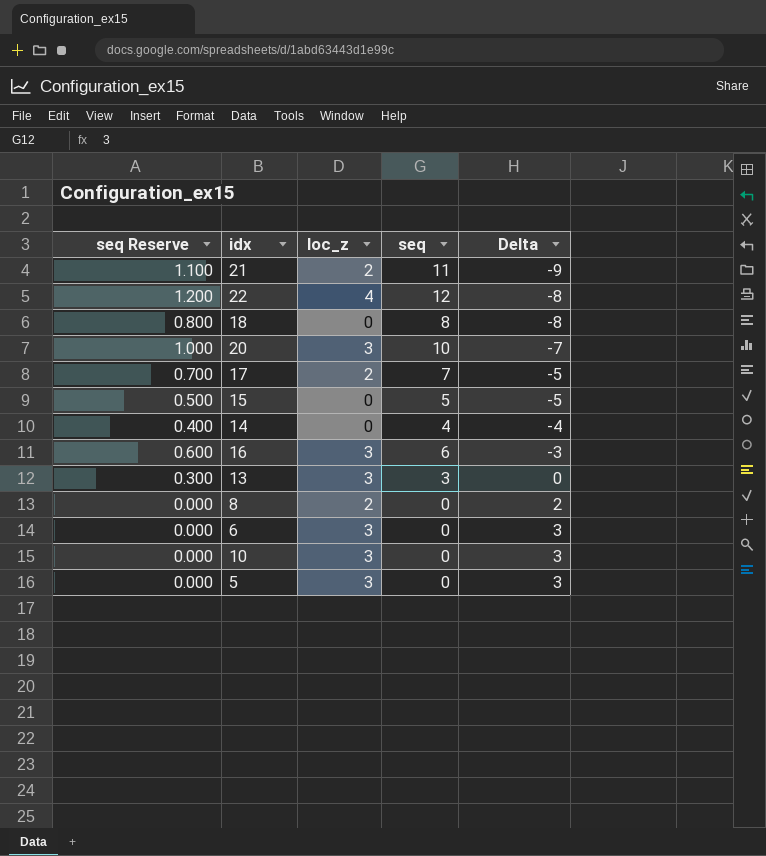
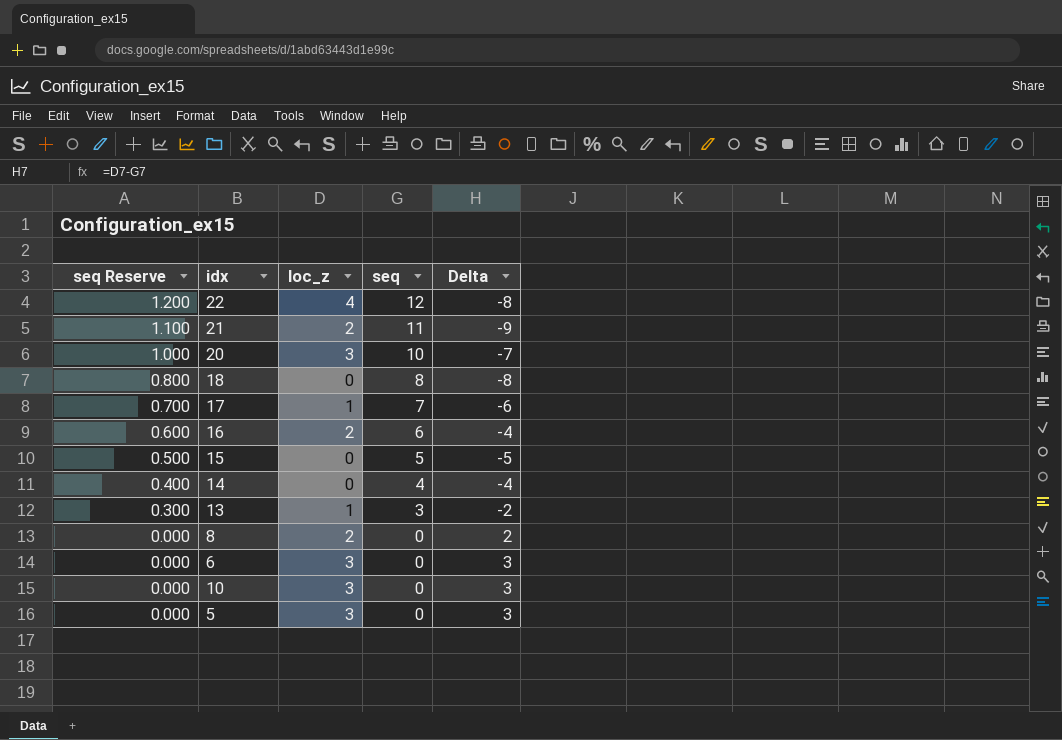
row order: Delta ascending -> seq Reserve descending
17 | loc_z: 2 -> 1
17 | Delta: -5 -> -6
16 | loc_z: 3 -> 2
16 | Delta: -3 -> -4
13 | loc_z: 3 -> 1
13 | Delta: 0 -> -2

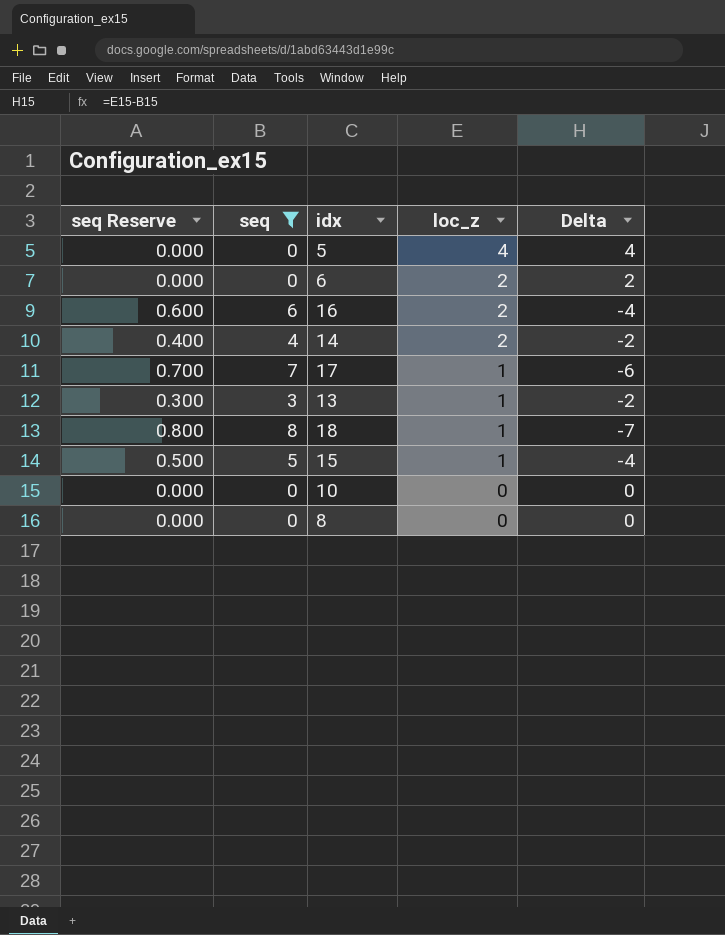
filter: none -> seq <= 8
row order: seq Reserve descending -> loc_z descending
column seq | position: 4 -> 2
5 | loc_z: 3 -> 4
5 | Delta: 3 -> 4
6 | loc_z: 3 -> 2
6 | Delta: 3 -> 2
14 | loc_z: 0 -> 2
14 | Delta: -4 -> -2
18 | loc_z: 0 -> 1
18 | Delta: -8 -> -7
15 | loc_z: 0 -> 1
15 | Delta: -5 -> -4
10 | loc_z: 3 -> 0
10 | Delta: 3 -> 0
8 | loc_z: 2 -> 0
8 | Delta: 2 -> 0

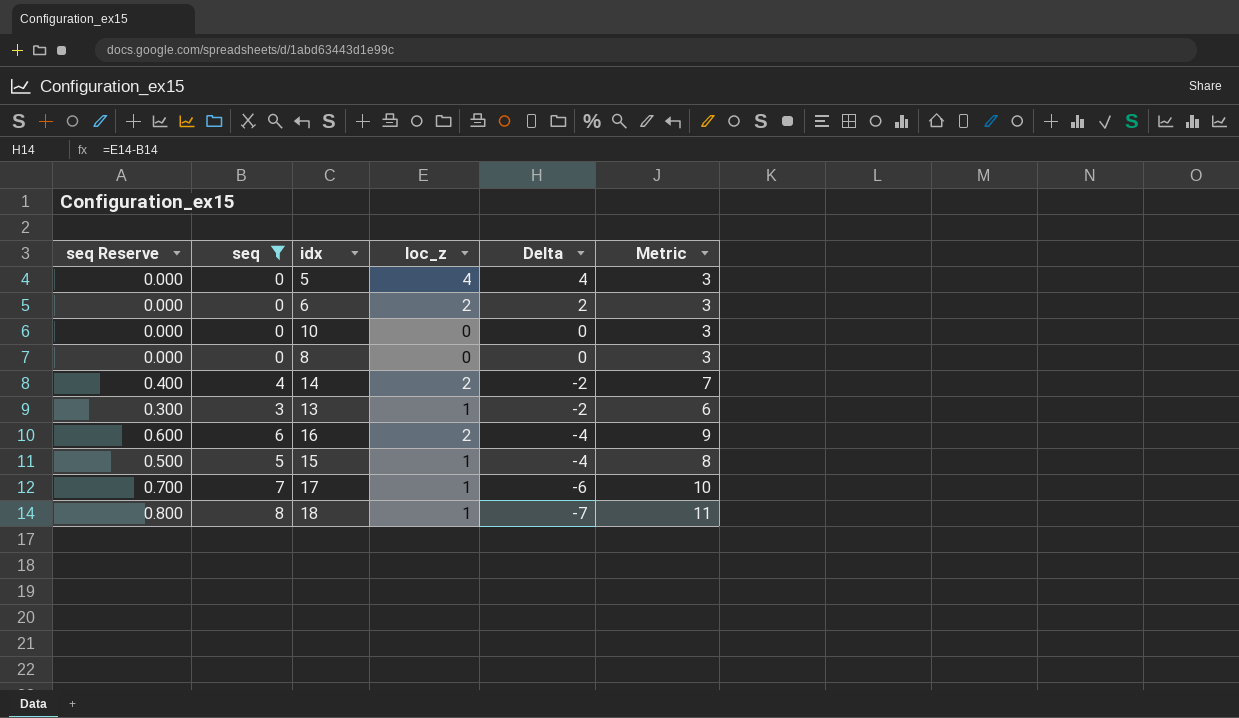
row order: loc_z descending -> Delta descending
column Metric | formula: none -> [seq] + 3

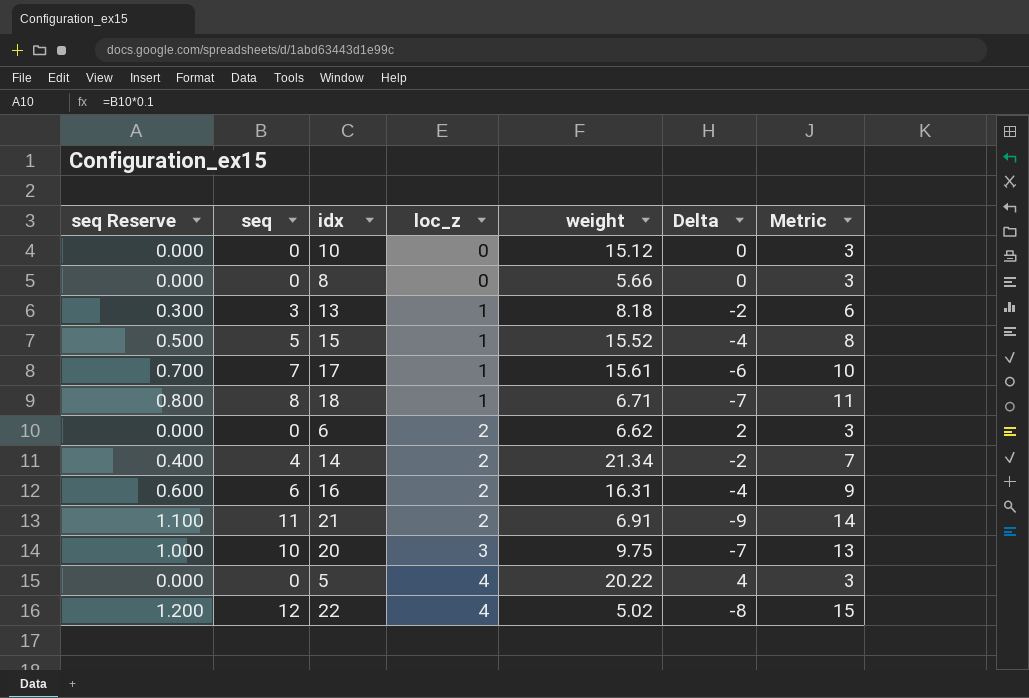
filter: seq <= 8 -> none
row order: Delta descending -> loc_z ascending
column weight | position: none -> 5

